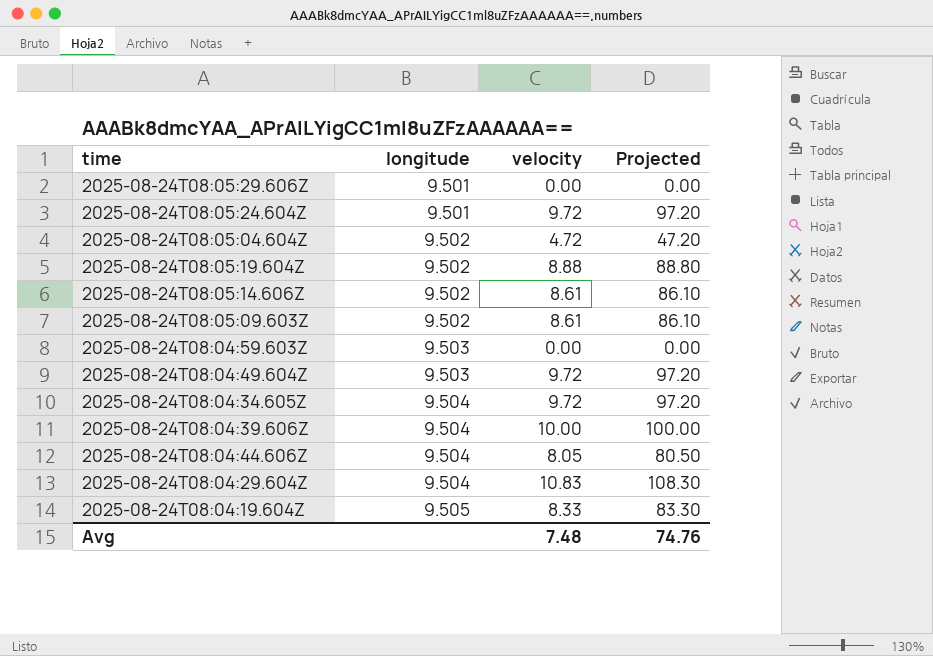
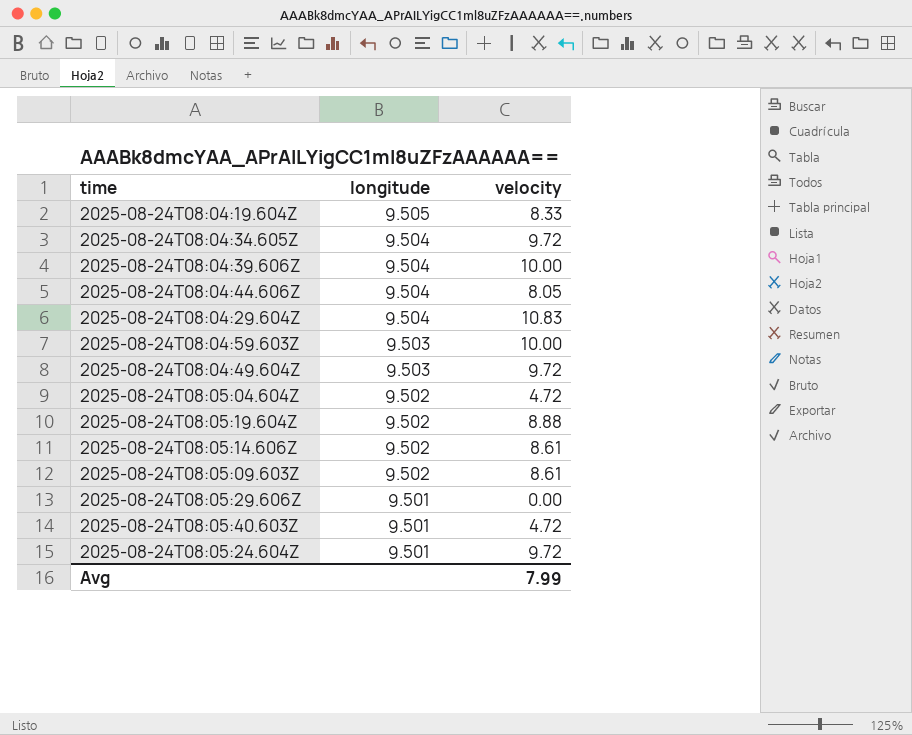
row order: longitude ascending -> longitude descending
column Projected | formula: [velocity] * 10 -> none
2025-08-24T08:04:59.603Z | velocity: 0.00 -> 10.00
row 2025-08-24T08:05:40.603Z: none -> 9.501 | 4.72
Avg | velocity: 7.48 -> 7.99

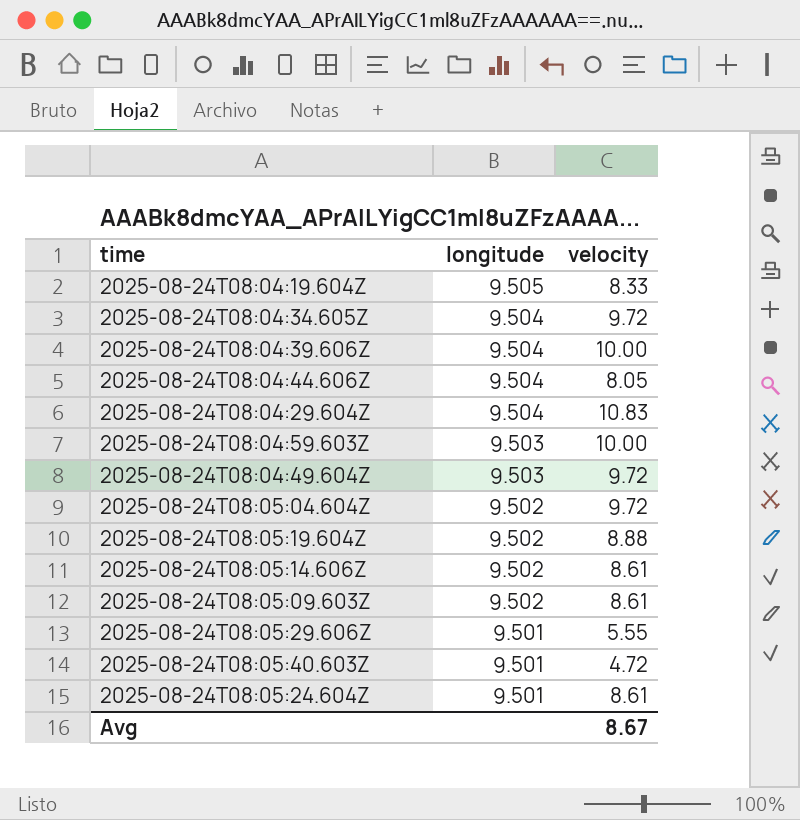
2025-08-24T08:05:04.604Z | velocity: 4.72 -> 9.72
2025-08-24T08:05:29.606Z | velocity: 0.00 -> 5.55
2025-08-24T08:05:24.604Z | velocity: 9.72 -> 8.61
Avg | velocity: 7.99 -> 8.67

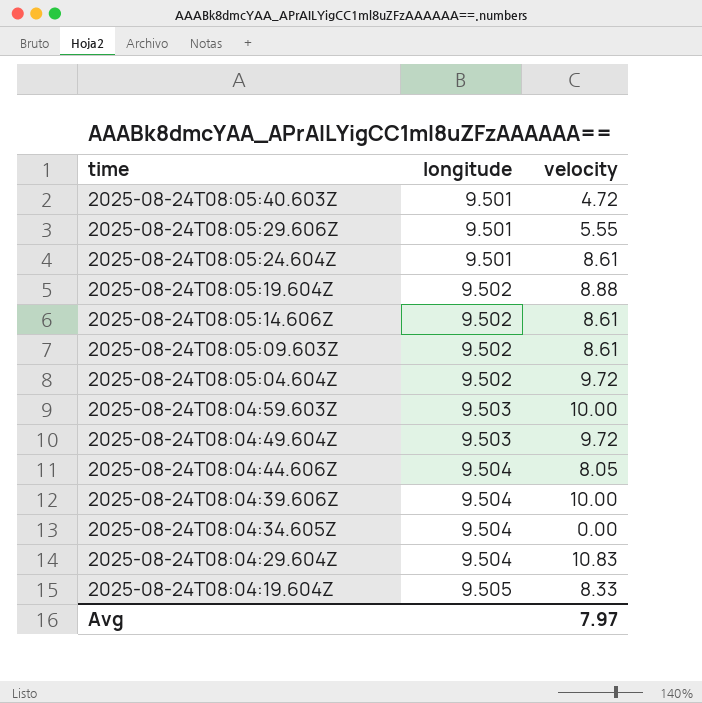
row order: longitude descending -> time descending
2025-08-24T08:04:34.605Z | velocity: 9.72 -> 0.00
Avg | velocity: 8.67 -> 7.97

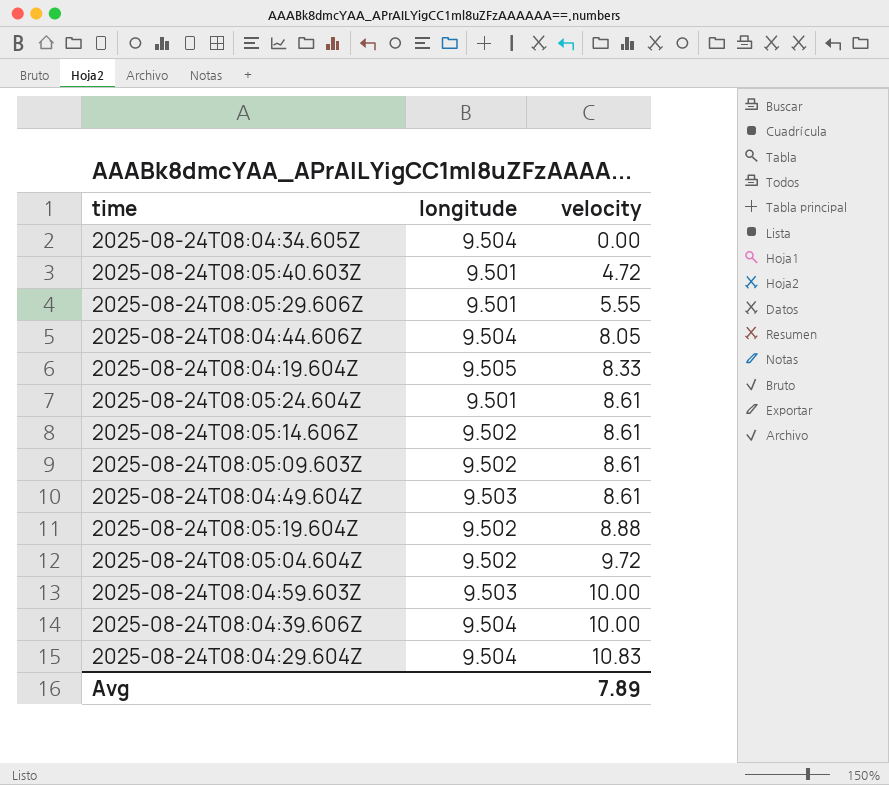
row order: time descending -> velocity ascending
2025-08-24T08:04:49.604Z | velocity: 9.72 -> 8.61
Avg | velocity: 7.97 -> 7.89

